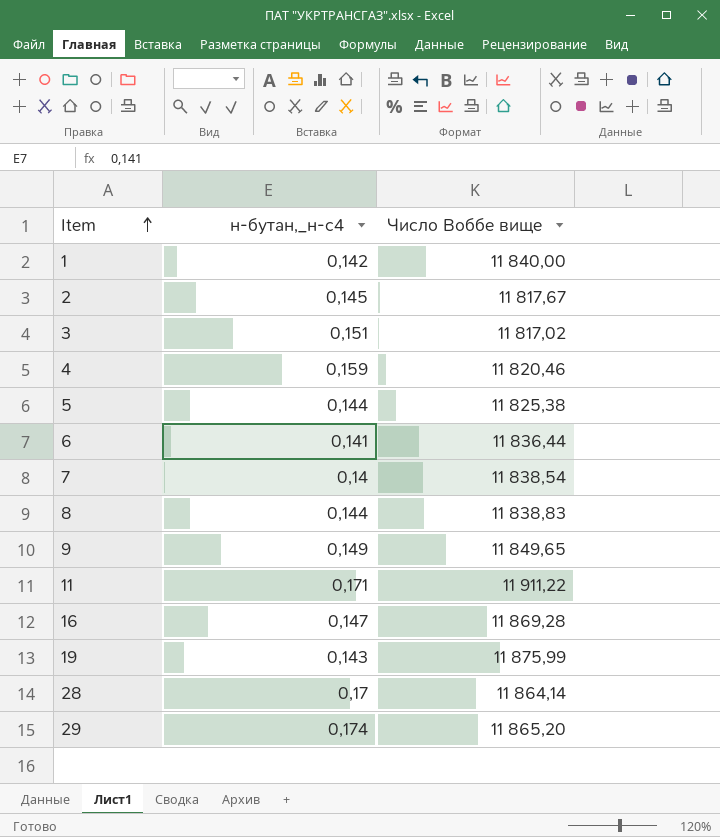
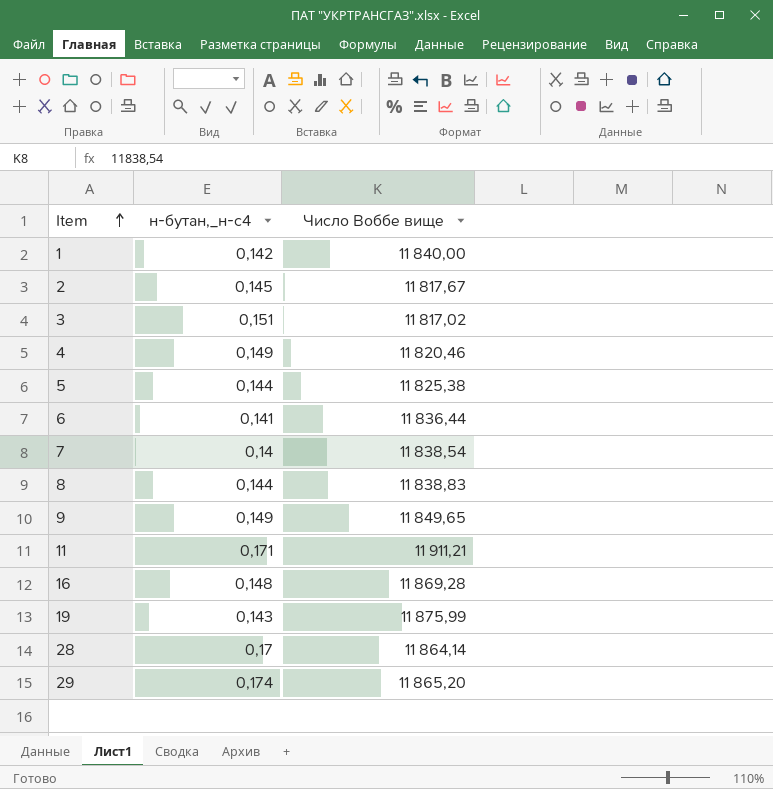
4 | н-бутан,_н-с4: 0,159 -> 0,149
11 | Число Воббе вище: 11 911,22 -> 11 911,21
16 | н-бутан,_н-с4: 0,147 -> 0,148

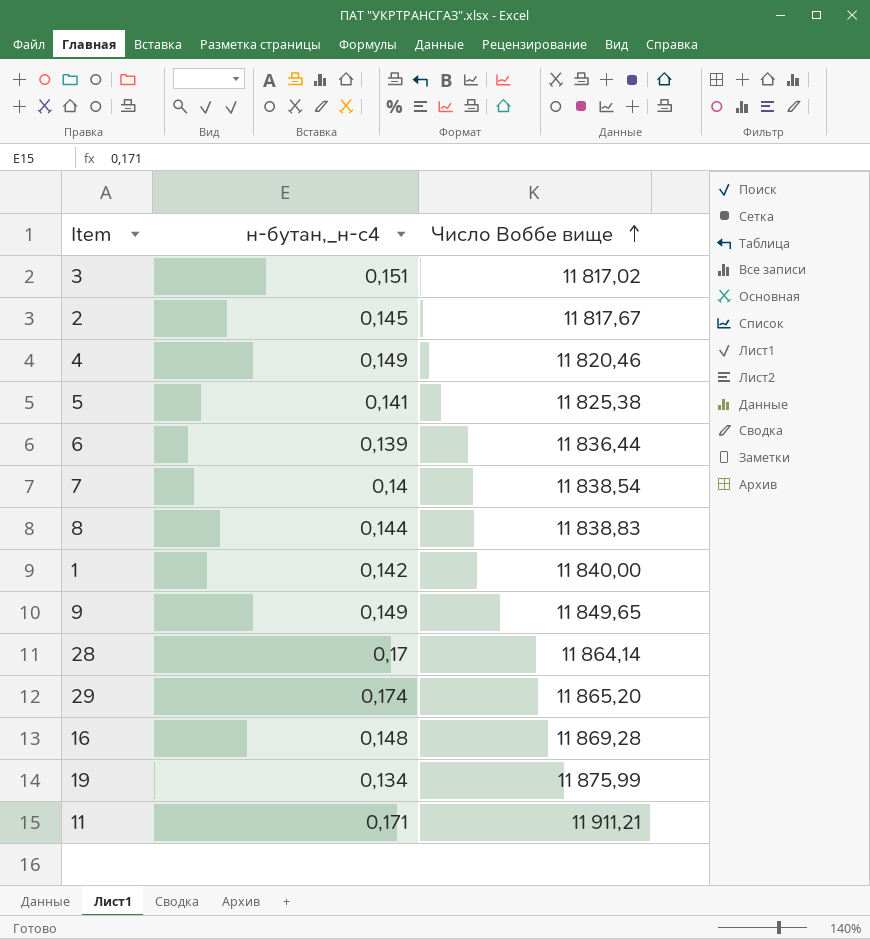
row order: Item ascending -> Число Воббе вище ascending
5 | н-бутан,_н-с4: 0,144 -> 0,141
6 | н-бутан,_н-с4: 0,141 -> 0,139
19 | н-бутан,_н-с4: 0,143 -> 0,134

